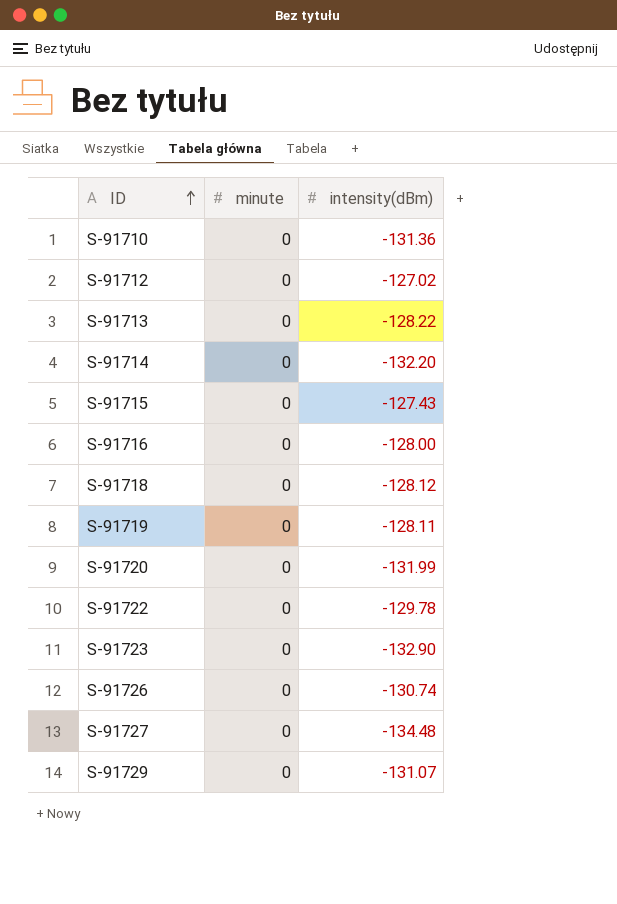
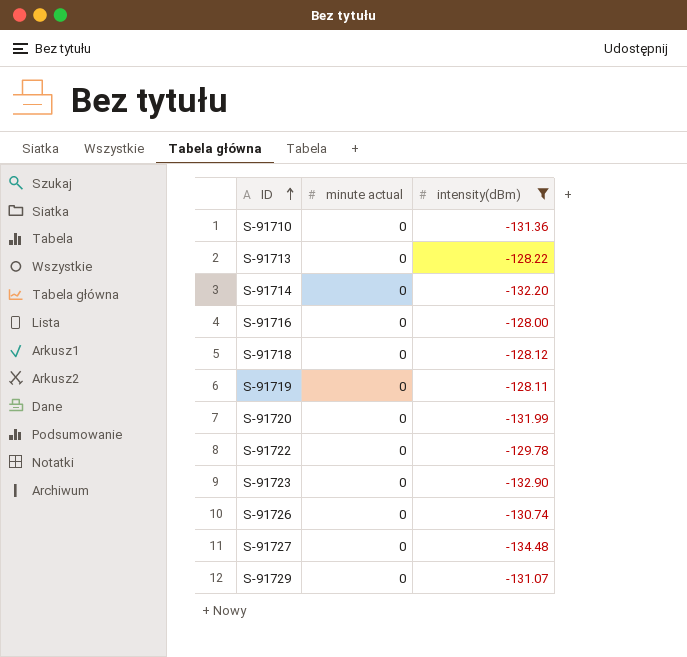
filter: none -> intensity(dBm) <= -128.00
column name: minute -> minute actual

